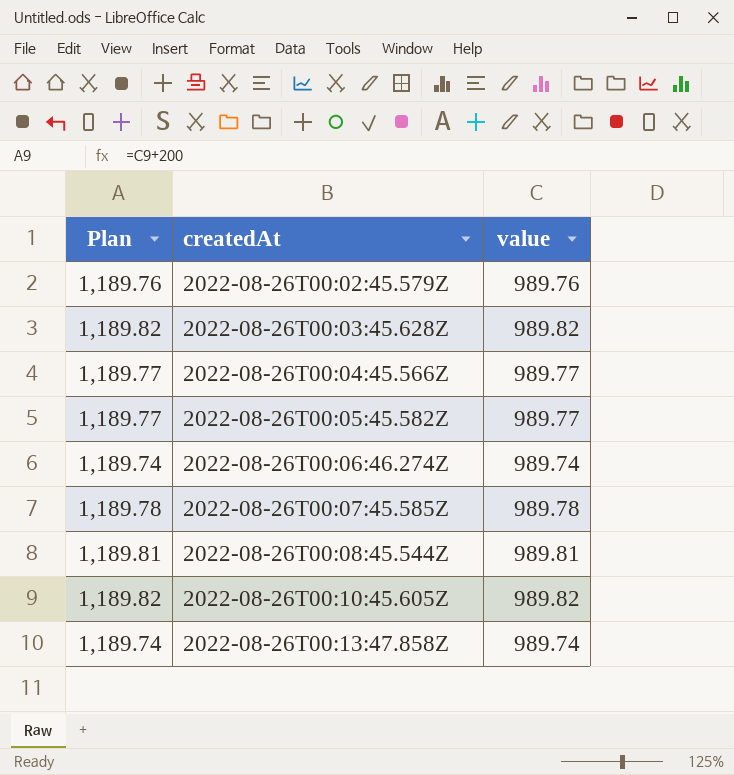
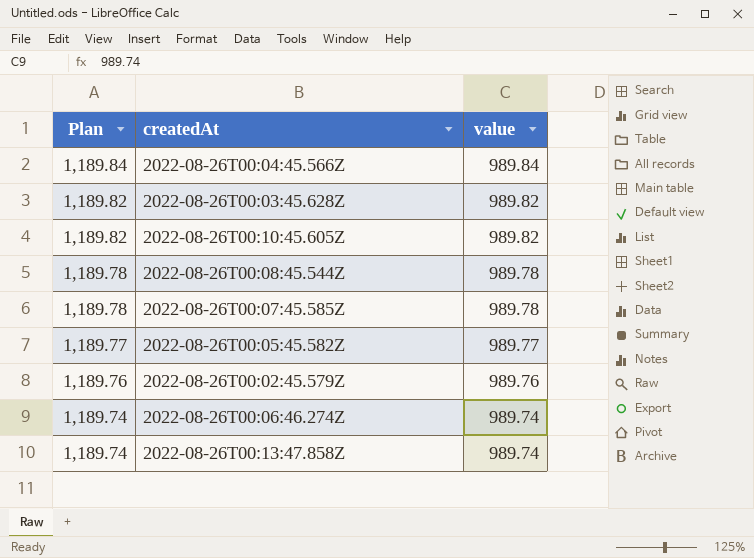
row order: createdAt ascending -> Plan descending
2022-08-26T00:04:45.566Z | Plan: 1,189.77 -> 1,189.84
2022-08-26T00:04:45.566Z | value: 989.77 -> 989.84
2022-08-26T00:08:45.544Z | Plan: 1,189.81 -> 1,189.78
2022-08-26T00:08:45.544Z | value: 989.81 -> 989.78

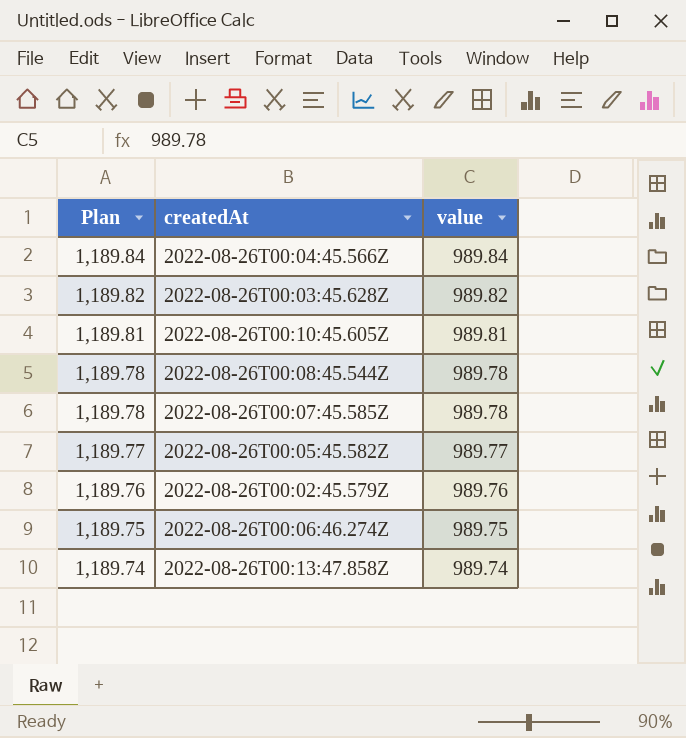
2022-08-26T00:10:45.605Z | Plan: 1,189.82 -> 1,189.81
2022-08-26T00:10:45.605Z | value: 989.82 -> 989.81
2022-08-26T00:06:46.274Z | Plan: 1,189.74 -> 1,189.75
2022-08-26T00:06:46.274Z | value: 989.74 -> 989.75

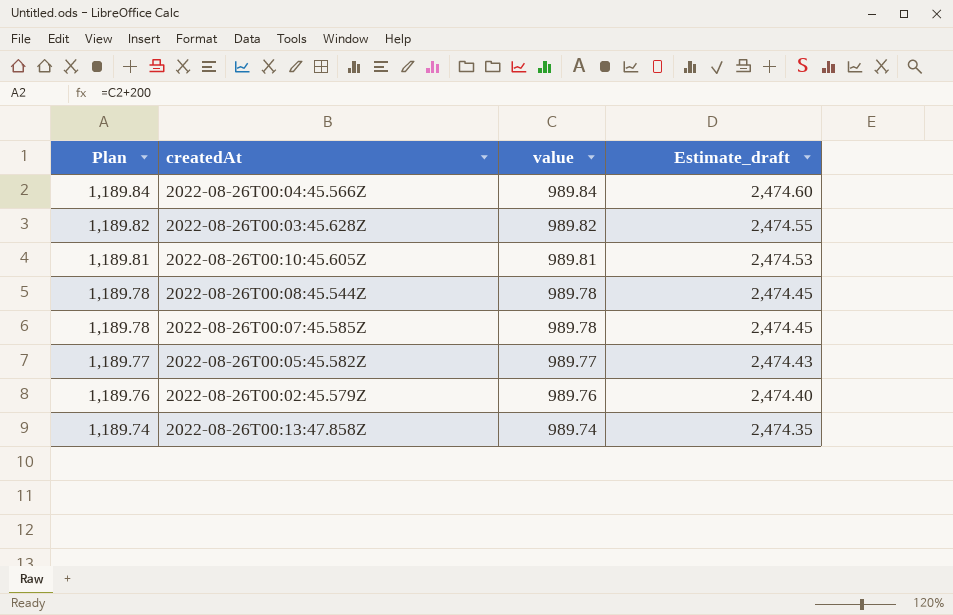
column Estimate_draft | formula: none -> [value] * 2.5
row 2022-08-26T00:06:46.274Z: 1,189.75 | 989.75 -> none

